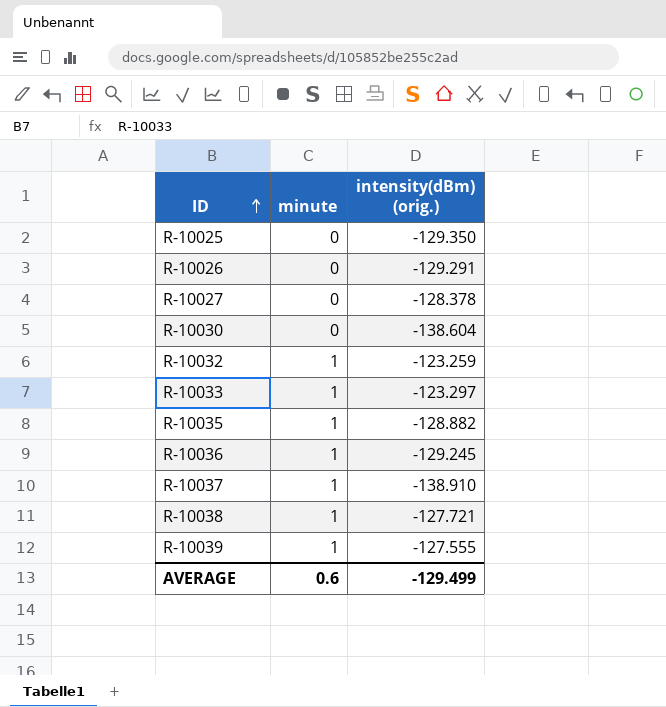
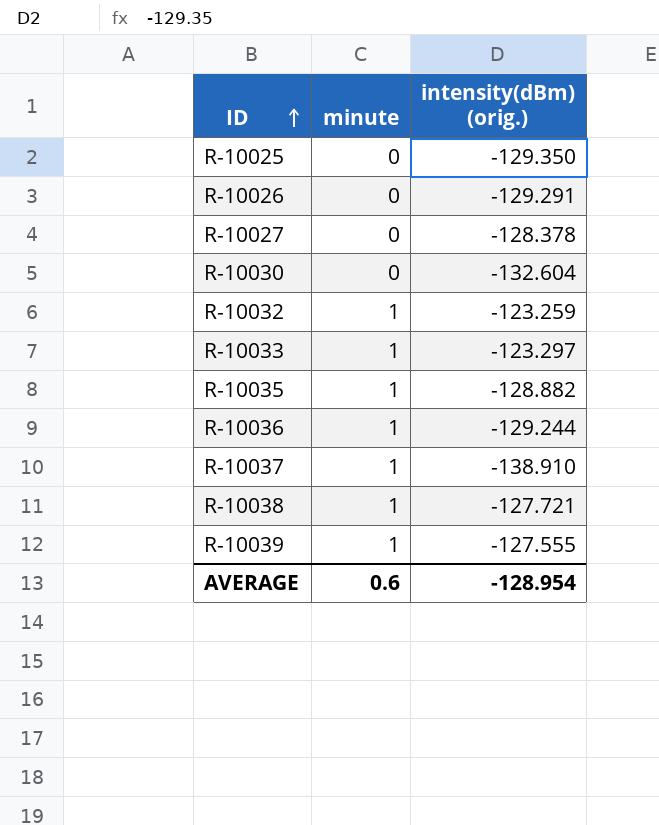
R-10030 | intensity(dBm) (orig.): -138.604 -> -132.604
R-10036 | intensity(dBm) (orig.): -129.245 -> -129.244
AVERAGE | intensity(dBm) (orig.): -129.499 -> -128.954

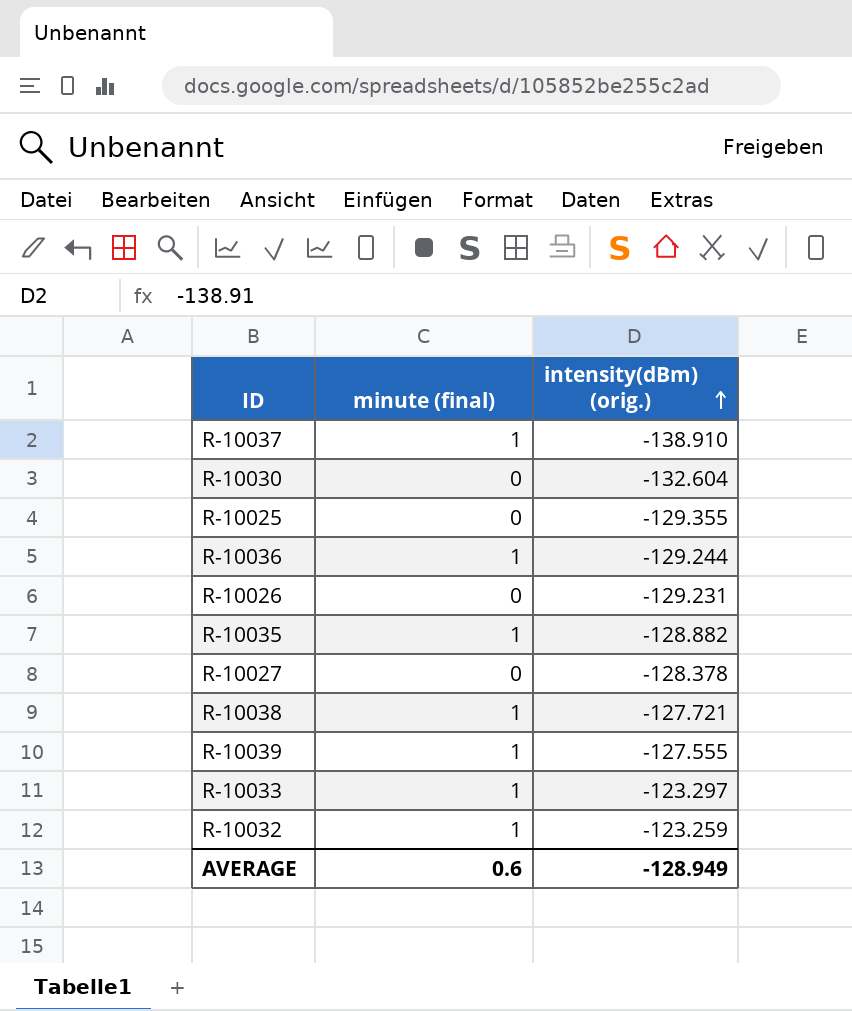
row order: ID ascending -> intensity(dBm) (orig.) ascending
column name: minute -> minute (final)
R-10025 | intensity(dBm) (orig.): -129.350 -> -129.355
R-10026 | intensity(dBm) (orig.): -129.291 -> -129.231
AVERAGE | intensity(dBm) (orig.): -128.954 -> -128.949

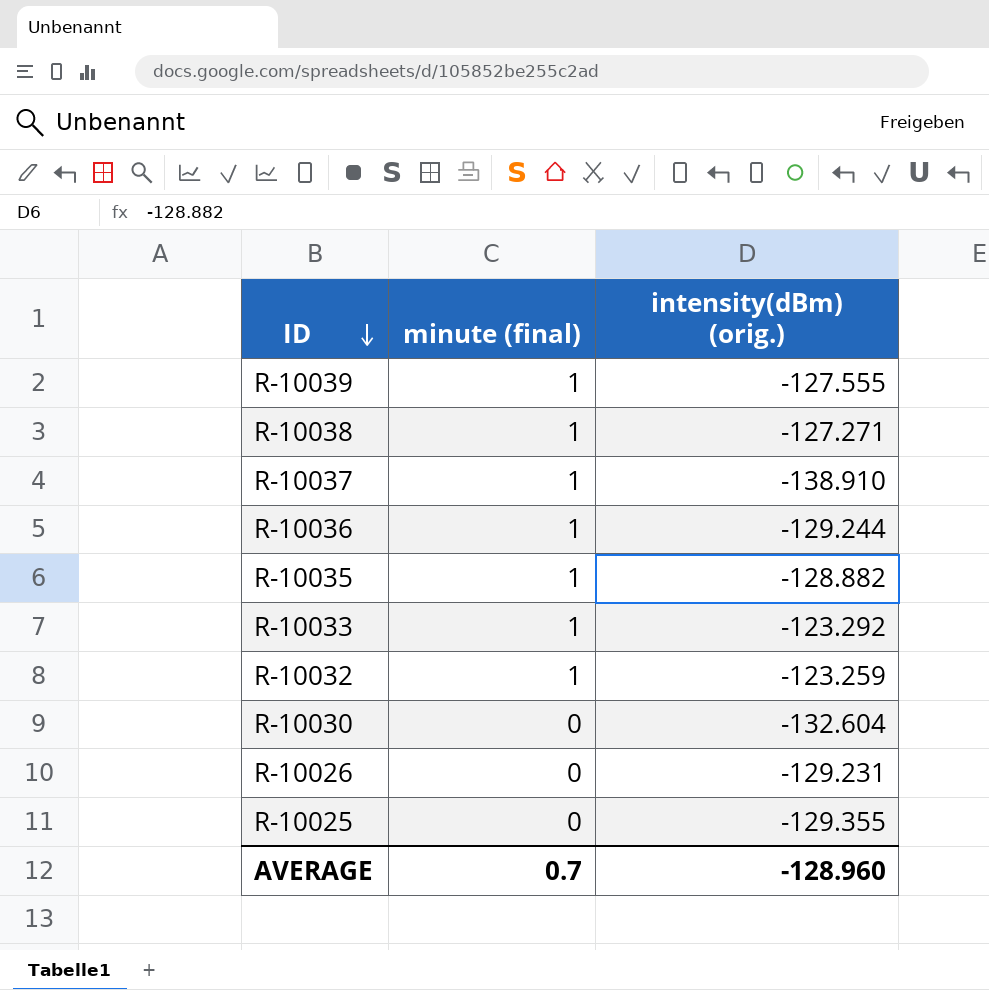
row order: intensity(dBm) (orig.) ascending -> ID descending
row R-10027: 0 | -128.378 -> none
R-10038 | intensity(dBm) (orig.): -127.721 -> -127.271
R-10033 | intensity(dBm) (orig.): -123.297 -> -123.292
AVERAGE | minute (final): 0.6 -> 0.7
AVERAGE | intensity(dBm) (orig.): -128.949 -> -128.960

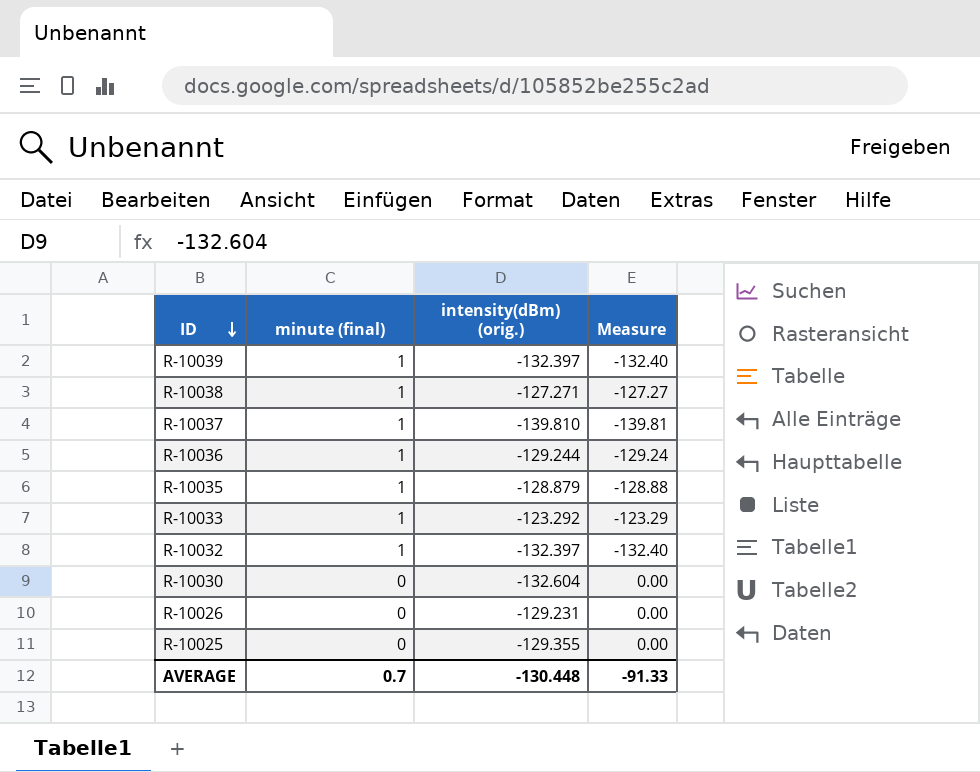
column Measure | formula: none -> [minute (final)] * [intensity(dBm) (orig.)]
R-10039 | intensity(dBm) (orig.): -127.555 -> -132.397
R-10037 | intensity(dBm) (orig.): -138.910 -> -139.810
R-10035 | intensity(dBm) (orig.): -128.882 -> -128.879
R-10032 | intensity(dBm) (orig.): -123.259 -> -132.397
AVERAGE | intensity(dBm) (orig.): -128.960 -> -130.448

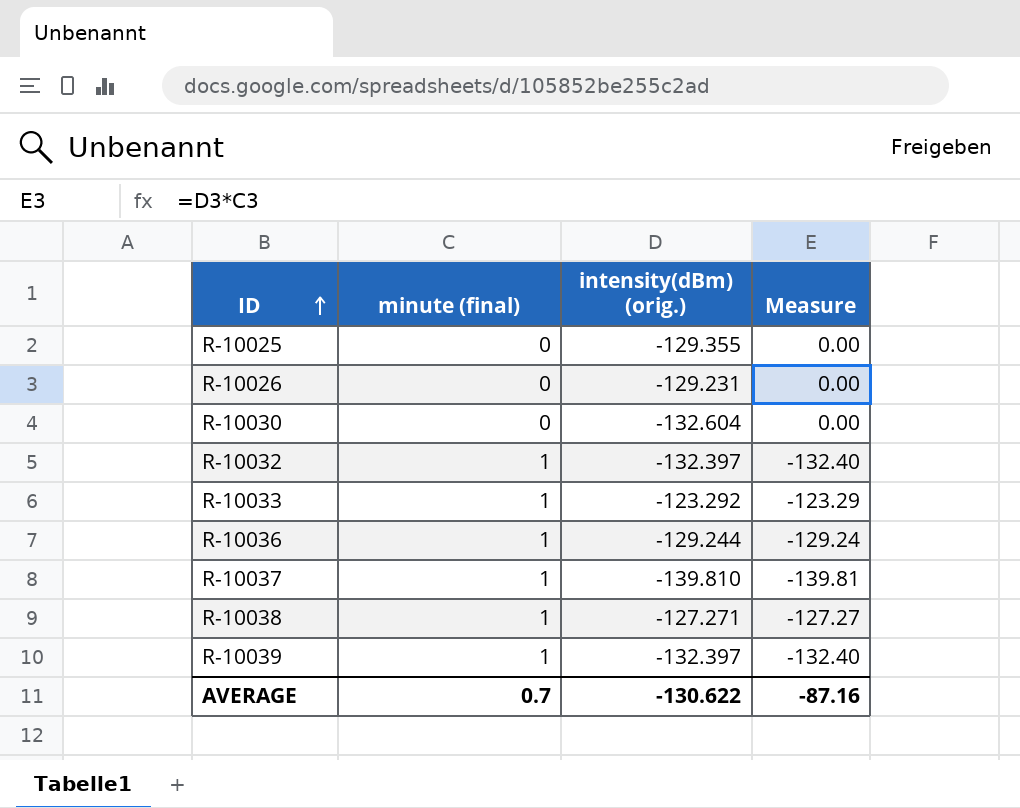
row order: ID descending -> ID ascending
row R-10035: 1 | -128.879 | -128.88 -> none
AVERAGE | intensity(dBm) (orig.): -130.448 -> -130.622
AVERAGE | Measure: -91.33 -> -87.16

